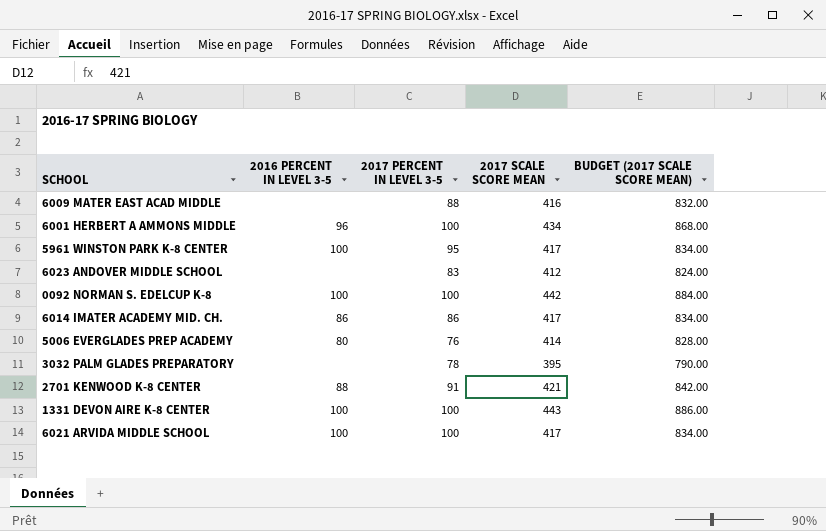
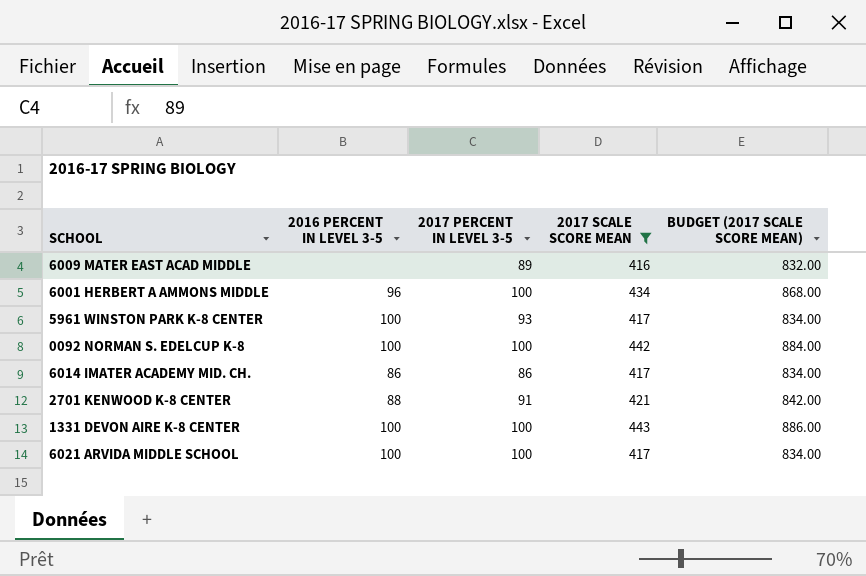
filter: none -> 2017 SCALE SCORE MEAN >= 416
6009 MATER EAST ACAD MIDDLE | 2017 PERCENT IN LEVEL 3-5: 88 -> 89
5961 WINSTON PARK K-8 CENTER | 2017 PERCENT IN LEVEL 3-5: 95 -> 93

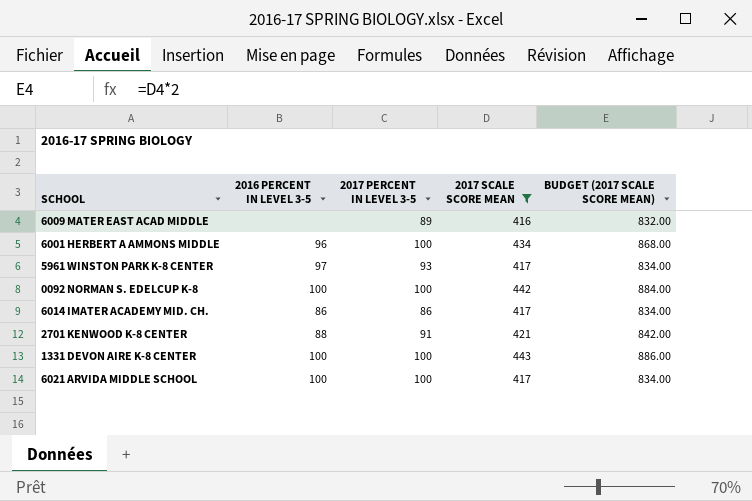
5961 WINSTON PARK K-8 CENTER | 2016 PERCENT IN LEVEL 3-5: 100 -> 97

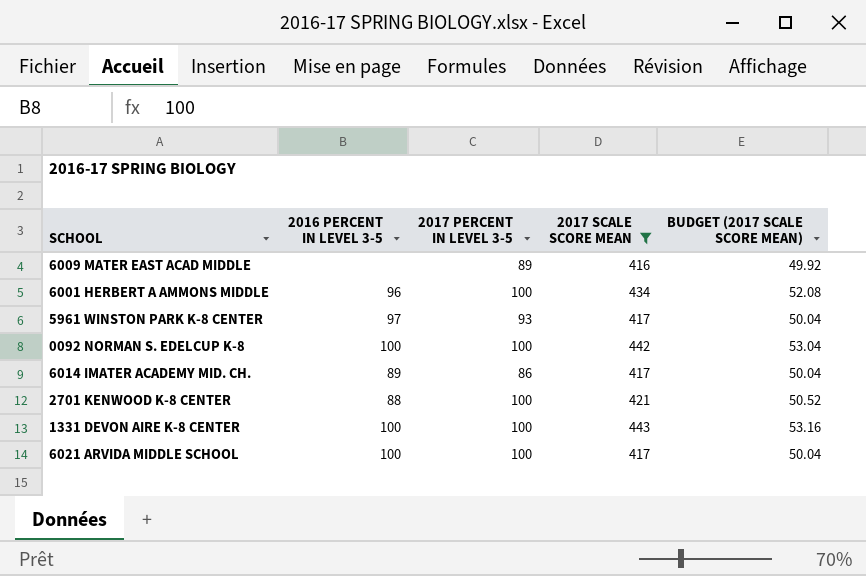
column BUDGET (2017 SCALE SCORE MEAN) | formula: [2017 SCALE SCORE MEAN] * 2 -> [2017 SCALE SCORE MEAN] * 0.12
6014 IMATER ACADEMY MID. CH. | 2016 PERCENT IN LEVEL 3-5: 86 -> 89
2701 KENWOOD K-8 CENTER | 2017 PERCENT IN LEVEL 3-5: 91 -> 100

